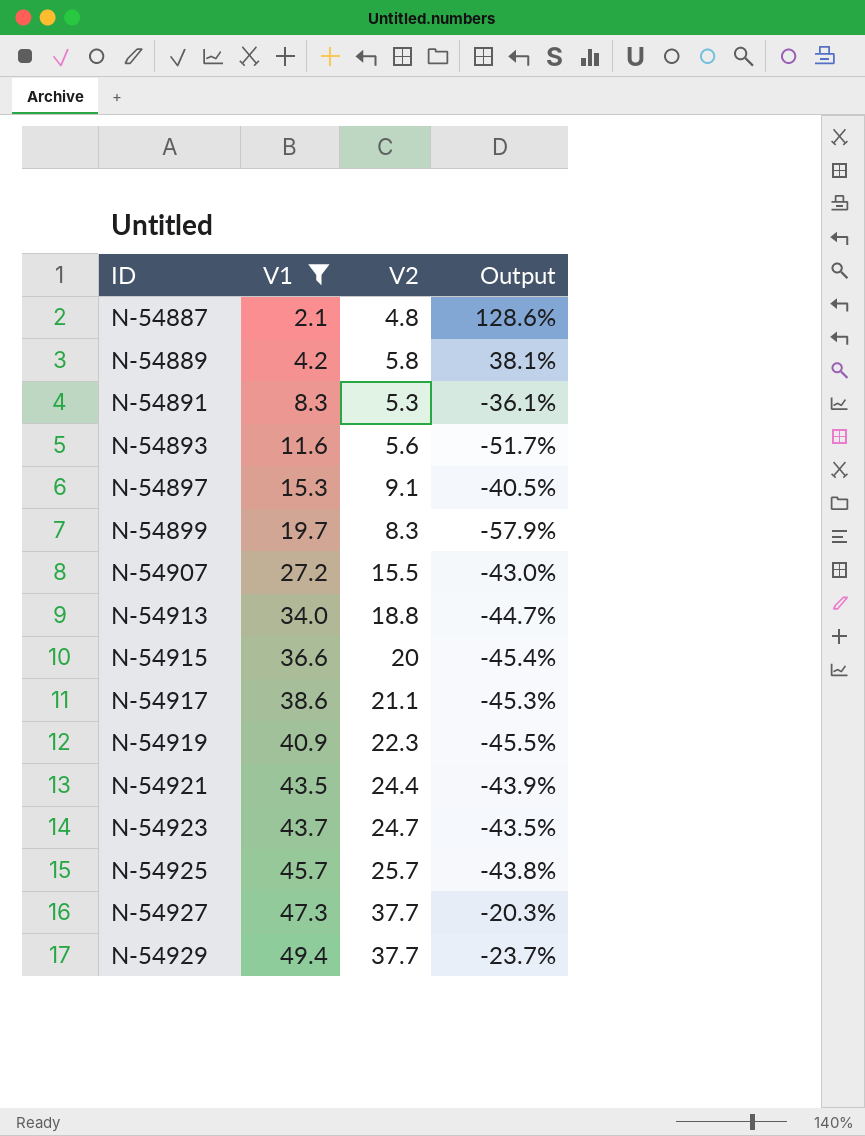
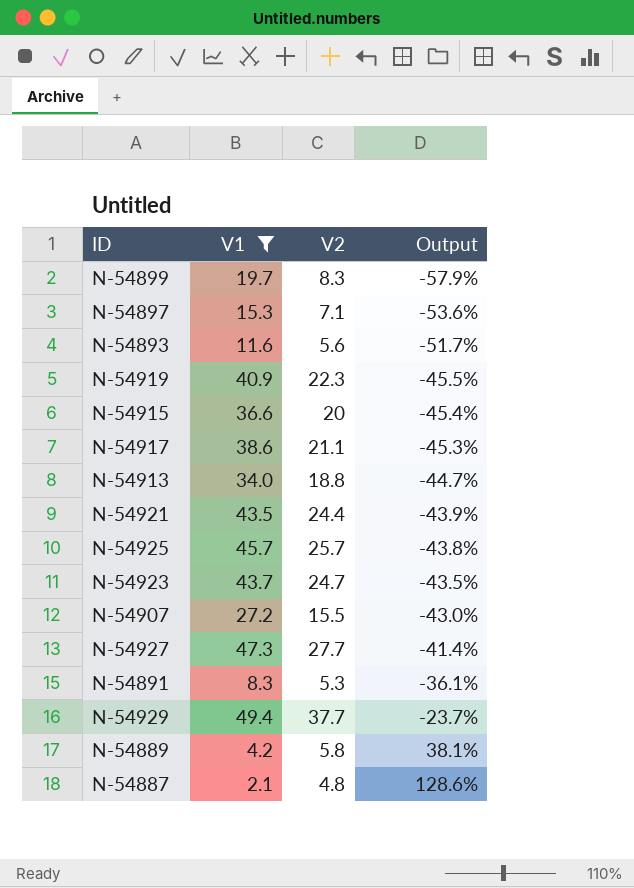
row order: ID ascending -> Output ascending
N-54897 | V2: 9.1 -> 7.1
N-54897 | Output: -40.5% -> -53.6%
N-54927 | V2: 37.7 -> 27.7
N-54927 | Output: -20.3% -> -41.4%

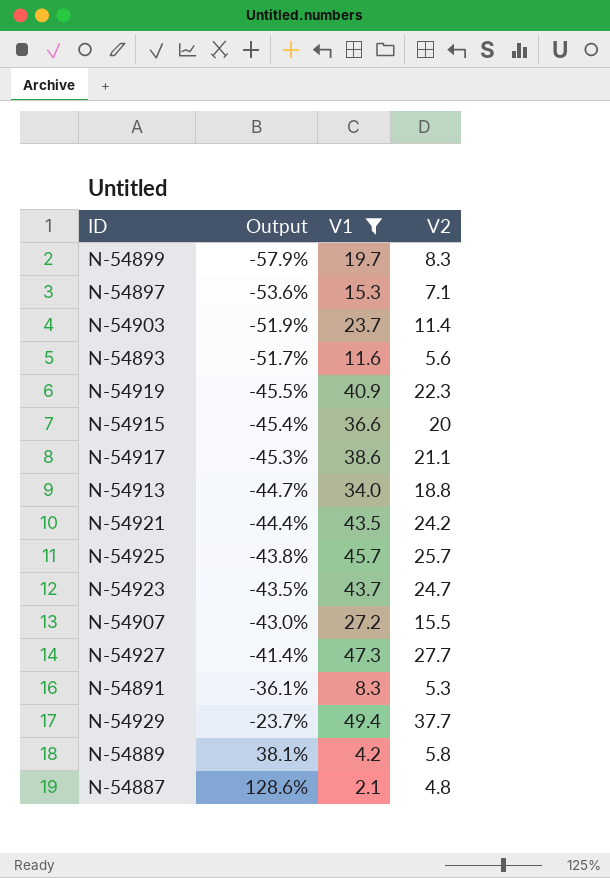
column Output | position: 4 -> 2
row N-54903: none -> -51.9% | 23.7 | 11.4
N-54921 | Output: -43.9% -> -44.4%
N-54921 | V2: 24.4 -> 24.2

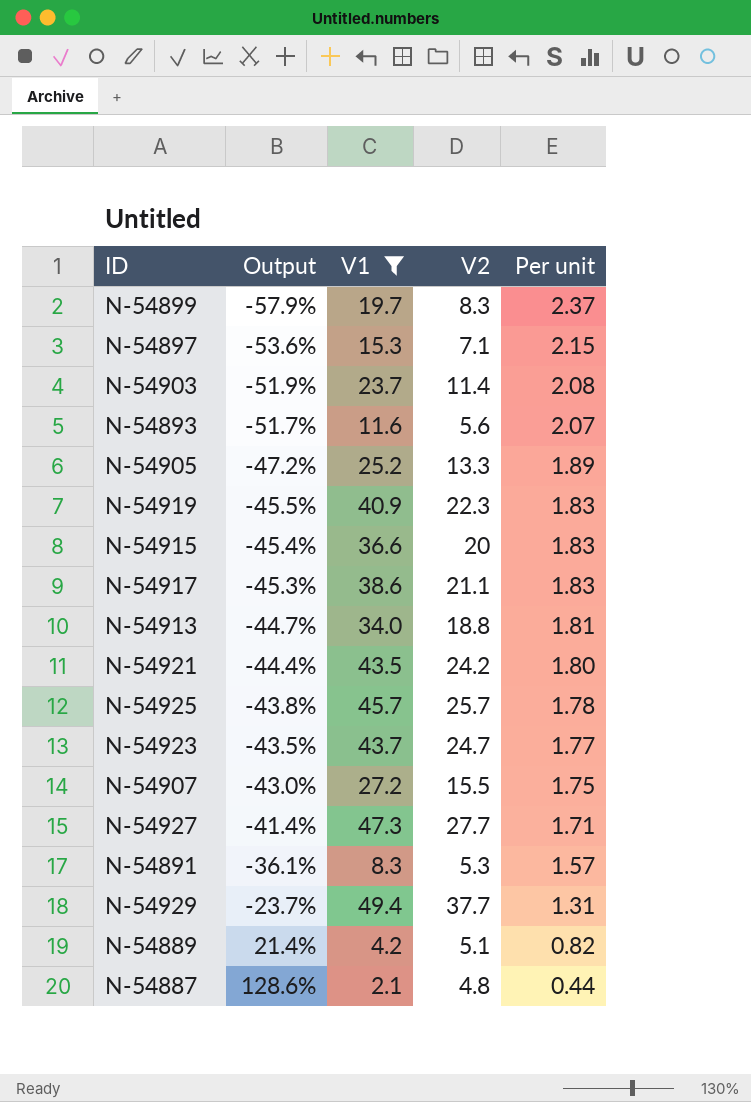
column Per unit | formula: none -> [V1] / [V2]
row N-54905: none -> -47.2% | 25.2 | 13.3 | 1.89
N-54889 | Output: 38.1% -> 21.4%
N-54889 | V2: 5.8 -> 5.1

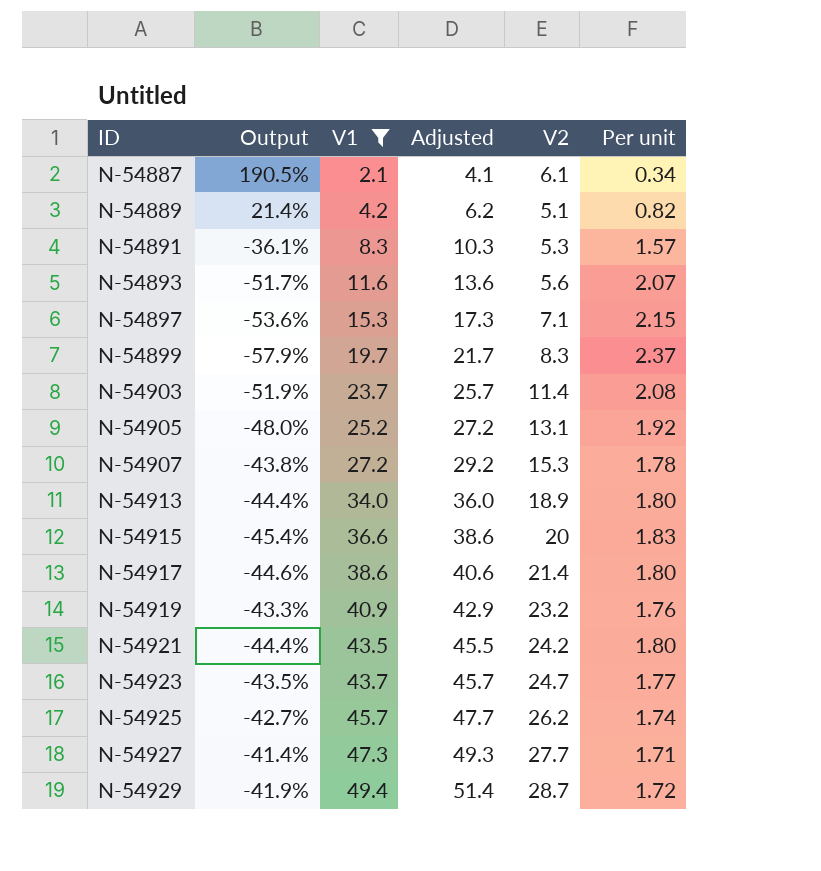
row order: Output ascending -> ID ascending
column Adjusted | formula: none -> [V1] + 2
N-54887 | Output: 128.6% -> 190.5%
N-54887 | V2: 4.8 -> 6.1
N-54887 | Per unit: 0.44 -> 0.34
N-54905 | Output: -47.2% -> -48.0%
N-54905 | V2: 13.3 -> 13.1
N-54905 | Per unit: 1.89 -> 1.92
N-54907 | Output: -43.0% -> -43.8%
N-54907 | V2: 15.5 -> 15.3
N-54907 | Per unit: 1.75 -> 1.78
N-54913 | Output: -44.7% -> -44.4%
N-54913 | V2: 18.8 -> 18.9
N-54913 | Per unit: 1.81 -> 1.80
N-54917 | Output: -45.3% -> -44.6%
N-54917 | V2: 21.1 -> 21.4
N-54917 | Per unit: 1.83 -> 1.80
N-54919 | Output: -45.5% -> -43.3%
N-54919 | V2: 22.3 -> 23.2
N-54919 | Per unit: 1.83 -> 1.76
N-54925 | Output: -43.8% -> -42.7%
N-54925 | V2: 25.7 -> 26.2
N-54925 | Per unit: 1.78 -> 1.74
N-54929 | Output: -23.7% -> -41.9%
N-54929 | V2: 37.7 -> 28.7
N-54929 | Per unit: 1.31 -> 1.72

